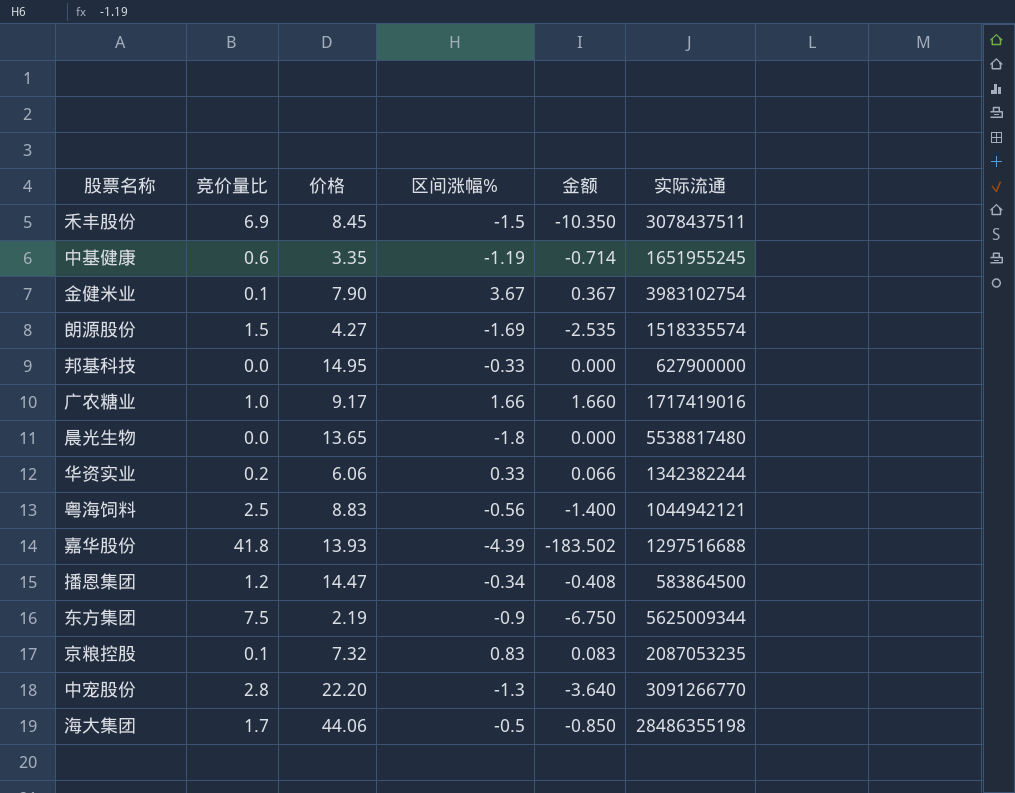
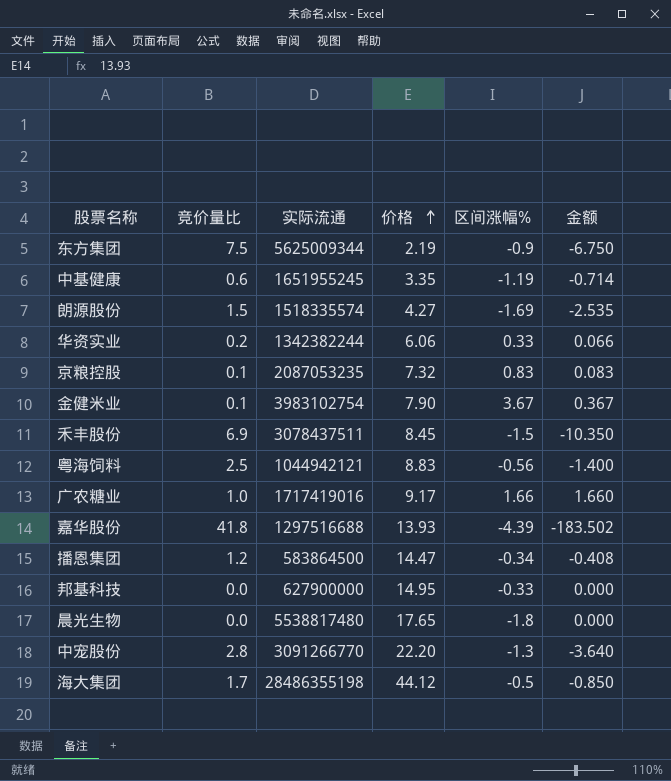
row order: none -> 价格 ascending
column 实际流通 | position: 6 -> 3
晨光生物 | 价格: 13.65 -> 17.65
海大集团 | 价格: 44.06 -> 44.12

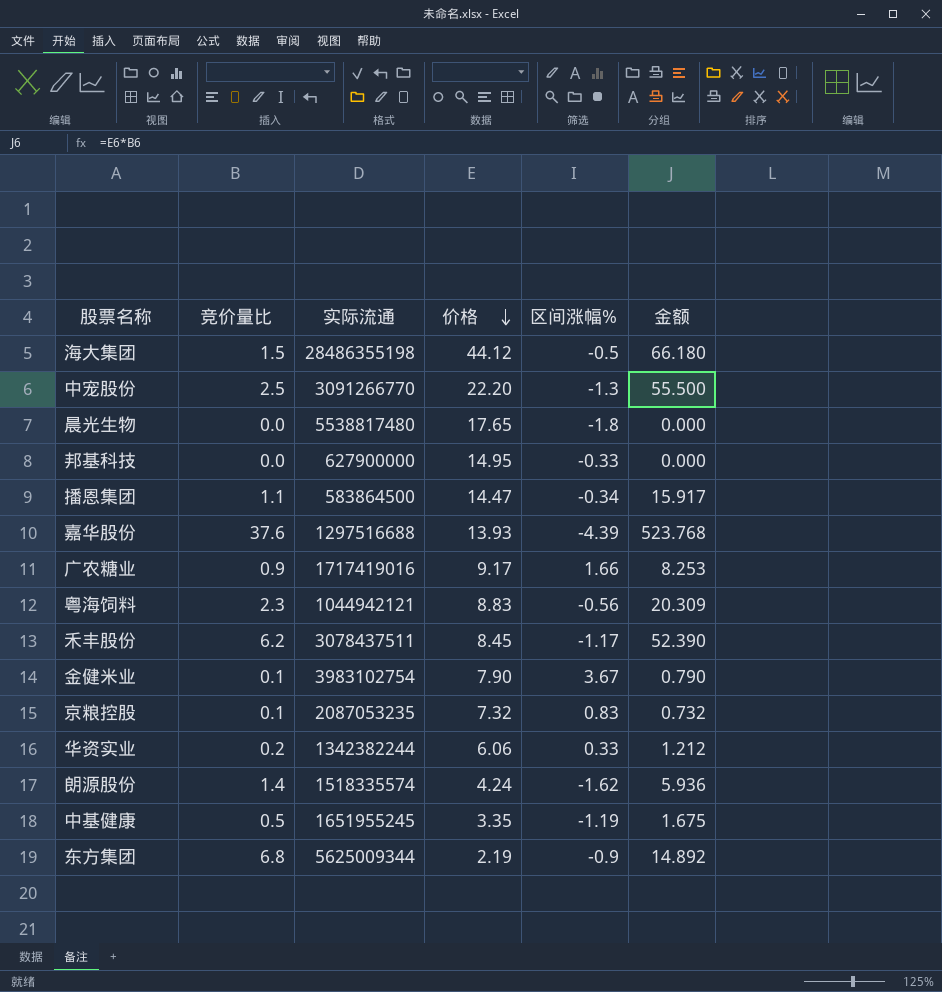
row order: 价格 ascending -> 价格 descending
column 金额 | formula: [竞价量比] * [区间涨幅%] -> [竞价量比] * [价格]
海大集团 | 竞价量比: 1.7 -> 1.5
中宠股份 | 竞价量比: 2.8 -> 2.5
播恩集团 | 竞价量比: 1.2 -> 1.1
嘉华股份 | 竞价量比: 41.8 -> 37.6
广农糖业 | 竞价量比: 1.0 -> 0.9
粤海饲料 | 竞价量比: 2.5 -> 2.3
禾丰股份 | 竞价量比: 6.9 -> 6.2
禾丰股份 | 区间涨幅%: -1.5 -> -1.17
朗源股份 | 竞价量比: 1.5 -> 1.4
朗源股份 | 价格: 4.27 -> 4.24
朗源股份 | 区间涨幅%: -1.69 -> -1.62
中基健康 | 竞价量比: 0.6 -> 0.5
东方集团 | 竞价量比: 7.5 -> 6.8

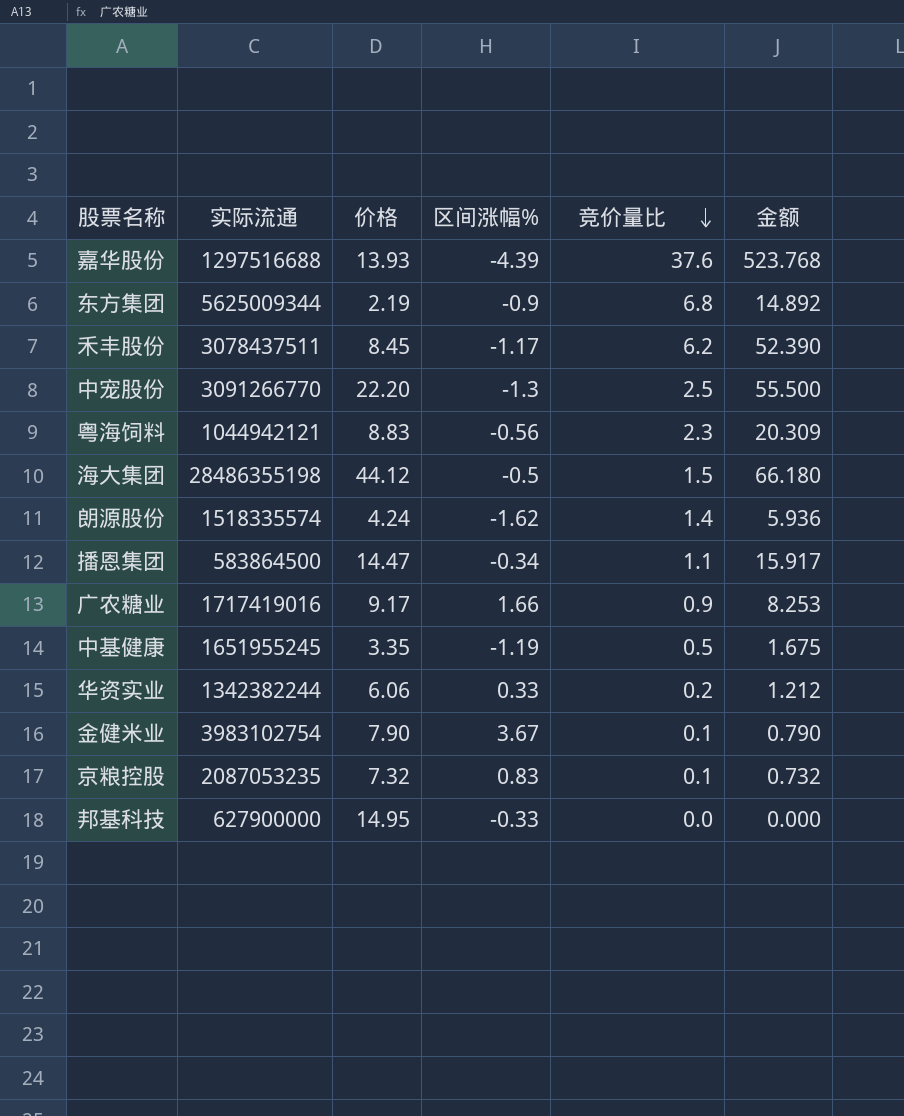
row order: 价格 descending -> 竞价量比 descending
column 竞价量比 | position: 2 -> 5
row 晨光生物: 0.0 | 5538817480 | 17.65 | -1.8 | 0.000 -> none

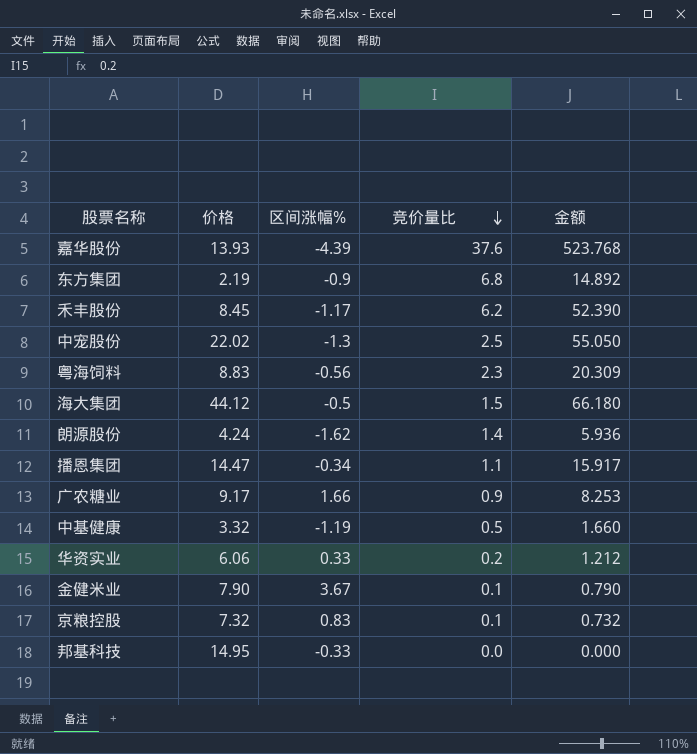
column 实际流通 | position: 2 -> none
中宠股份 | 价格: 22.20 -> 22.02
中宠股份 | 金额: 55.500 -> 55.050
中基健康 | 价格: 3.35 -> 3.32
中基健康 | 金额: 1.675 -> 1.660

